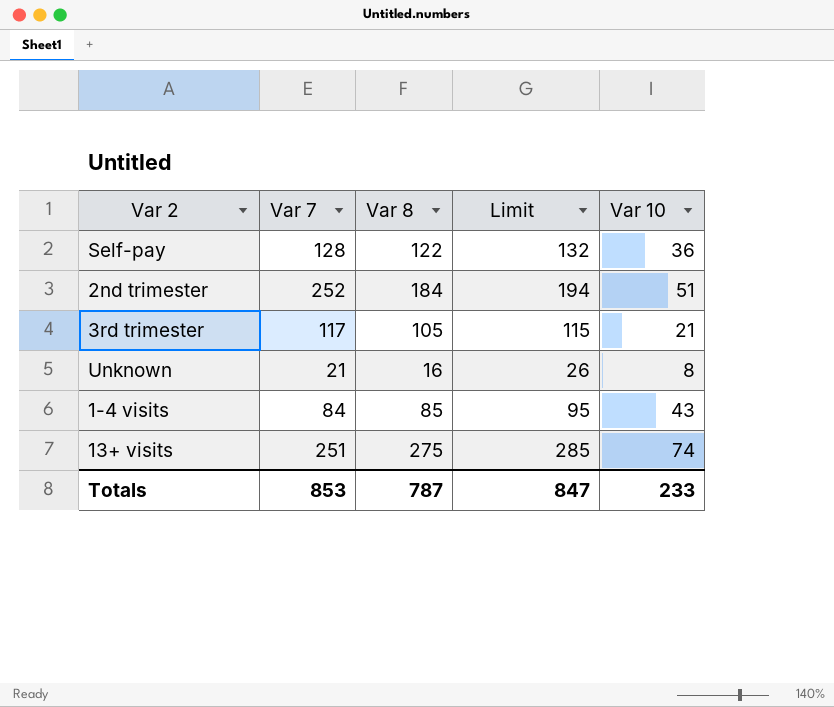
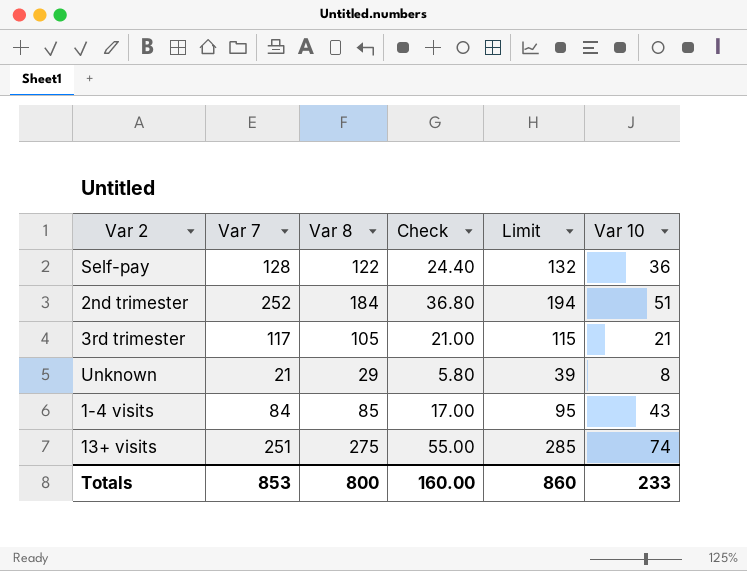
column Check | formula: none -> [Var 8] * 0.2
Unknown | Var 8: 16 -> 29
Unknown | Limit: 26 -> 39
Totals | Var 8: 787 -> 800
Totals | Limit: 847 -> 860

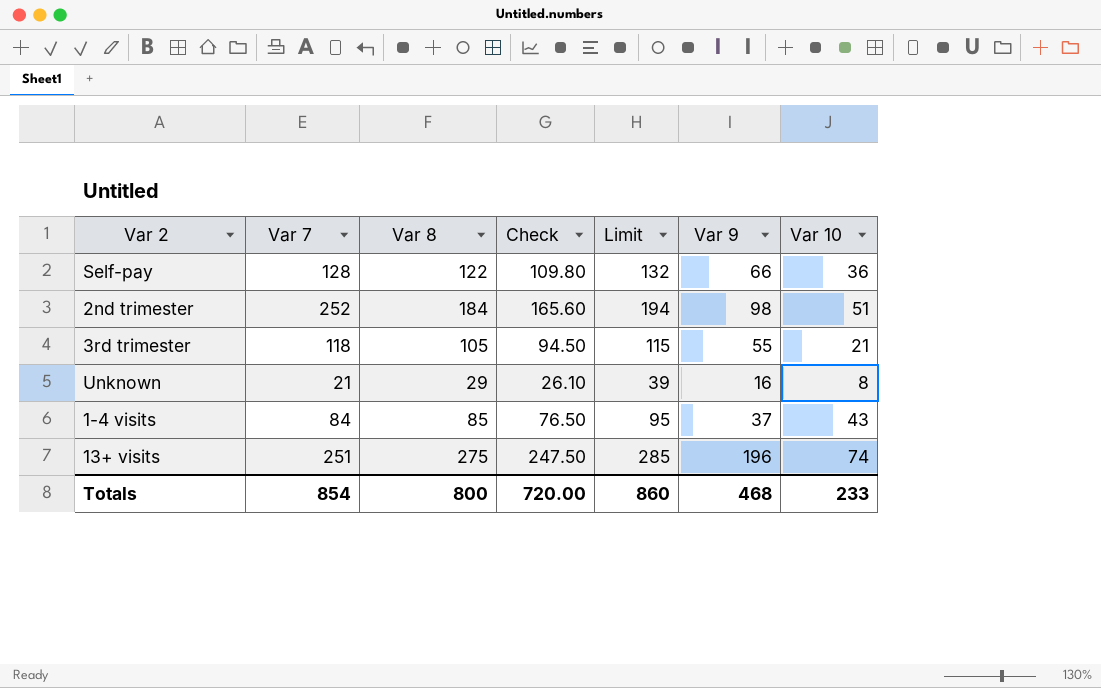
column Check | formula: [Var 8] * 0.2 -> [Var 8] * 0.9
column Var 9 | position: none -> 6
3rd trimester | Var 7: 117 -> 118
Totals | Var 7: 853 -> 854
Totals | Check: 160.00 -> 720.00

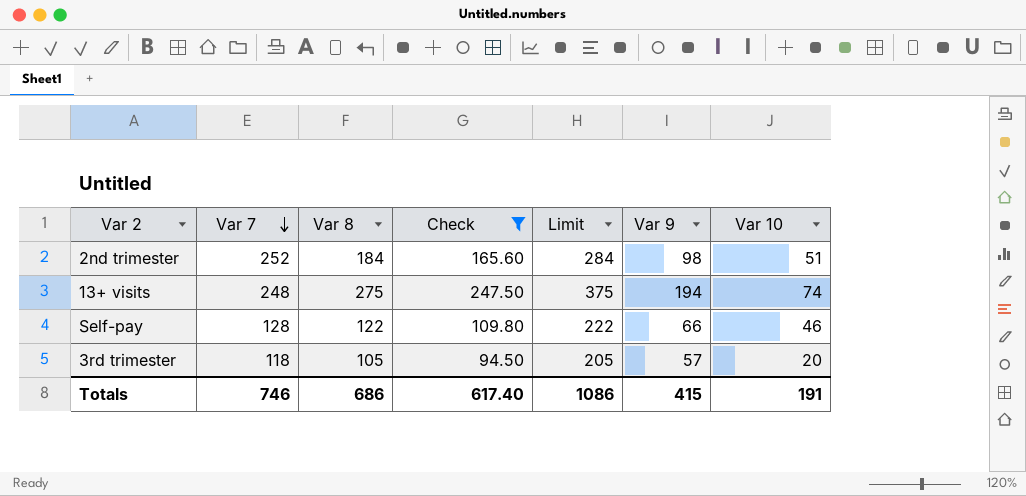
filter: none -> Check >= 94.50
row order: none -> Var 7 descending
column Limit | formula: [Var 8] + 10 -> [Var 8] + 100
13+ visits | Var 7: 251 -> 248
13+ visits | Var 9: 196 -> 194
Self-pay | Var 10: 36 -> 46
3rd trimester | Var 9: 55 -> 57
3rd trimester | Var 10: 21 -> 20
Totals | Var 7: 854 -> 746
Totals | Var 8: 800 -> 686
Totals | Check: 720.00 -> 617.40
Totals | Limit: 860 -> 1086
Totals | Var 9: 468 -> 415
Totals | Var 10: 233 -> 191

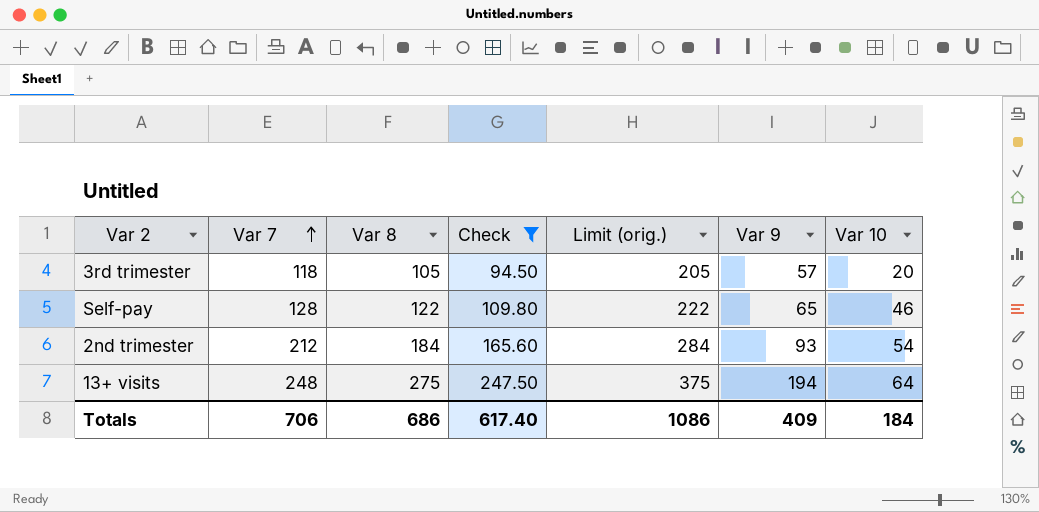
row order: Var 7 descending -> Var 7 ascending
column name: Limit -> Limit (orig.)
Self-pay | Var 9: 66 -> 65
2nd trimester | Var 7: 252 -> 212
2nd trimester | Var 9: 98 -> 93
2nd trimester | Var 10: 51 -> 54
13+ visits | Var 10: 74 -> 64
Totals | Var 7: 746 -> 706
Totals | Var 9: 415 -> 409
Totals | Var 10: 191 -> 184

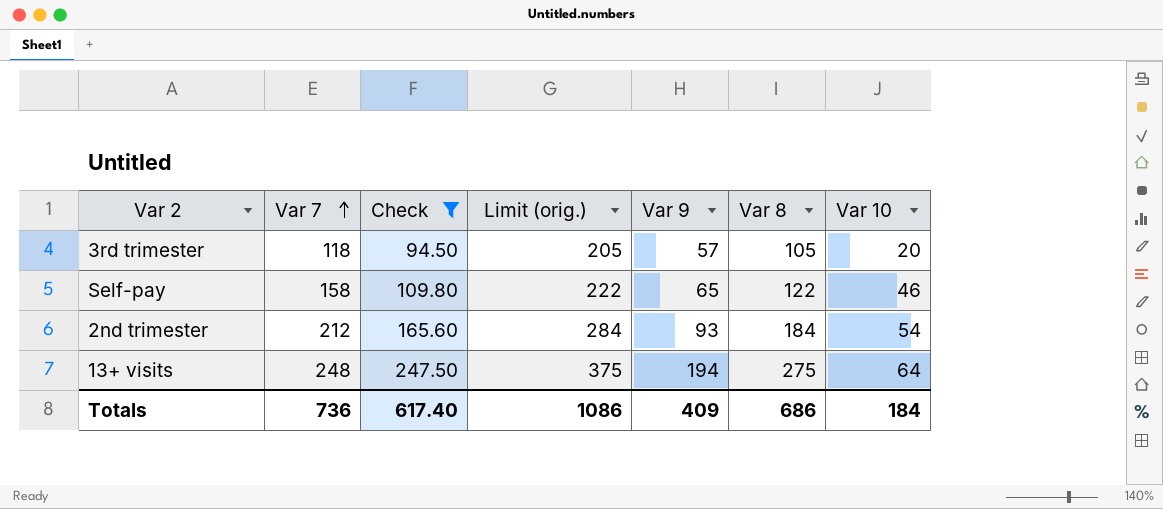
column Var 8 | position: 3 -> 6
Self-pay | Var 7: 128 -> 158
Totals | Var 7: 706 -> 736

